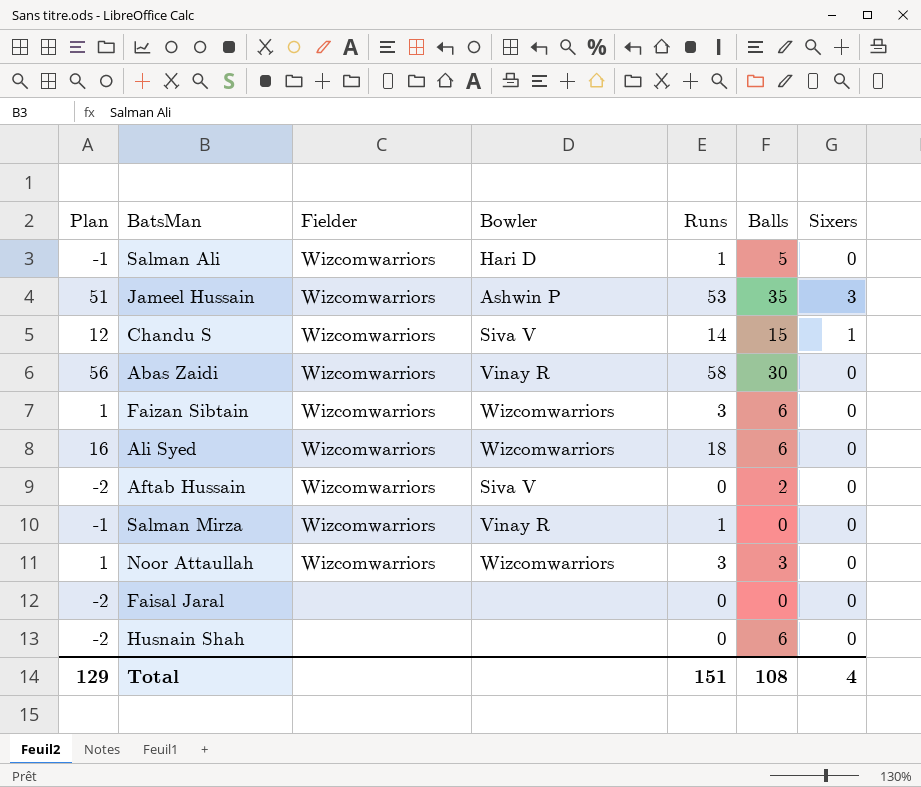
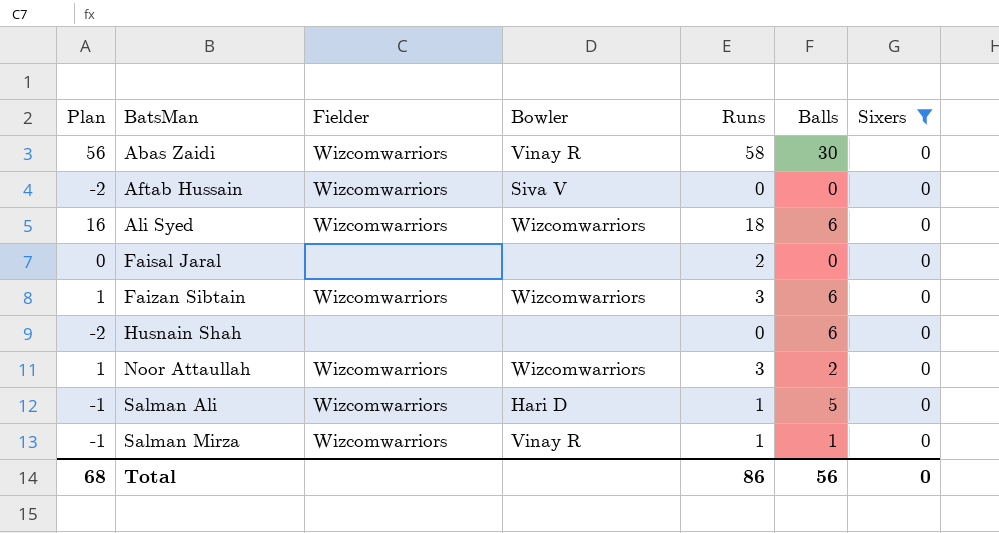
filter: none -> Sixers = 0
row order: none -> BatsMan ascending
Aftab Hussain | Balls: 2 -> 0
Faisal Jaral | Plan: -2 -> 0
Faisal Jaral | Runs: 0 -> 2
Noor Attaullah | Balls: 3 -> 2
Salman Mirza | Balls: 0 -> 1
Total | Plan: 129 -> 68
Total | Runs: 151 -> 86
Total | Balls: 108 -> 56
Total | Sixers: 4 -> 0

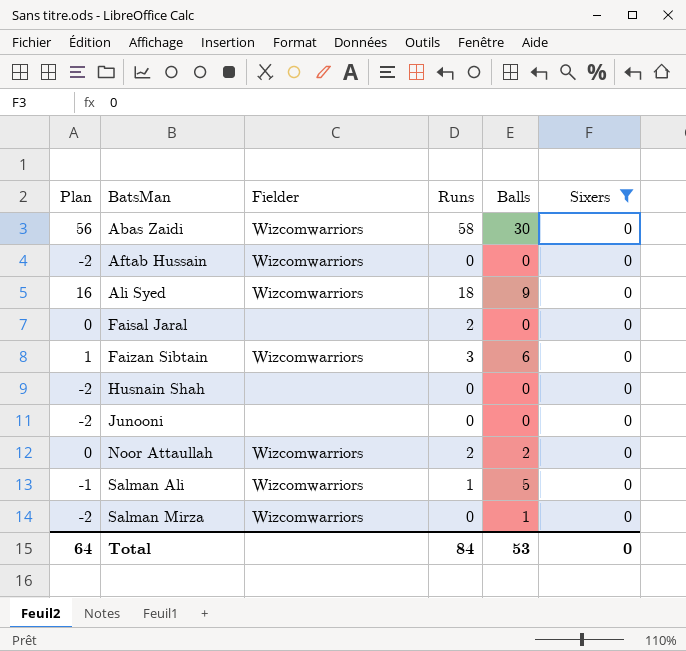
column Bowler | position: 4 -> none
Ali Syed | Balls: 6 -> 9
Husnain Shah | Balls: 6 -> 0
row Junooni: none -> -2 | none | 0 | 0 | 0
Noor Attaullah | Plan: 1 -> 0
Noor Attaullah | Runs: 3 -> 2
Salman Mirza | Plan: -1 -> -2
Salman Mirza | Runs: 1 -> 0
Total | Plan: 68 -> 64
Total | Runs: 86 -> 84
Total | Balls: 56 -> 53

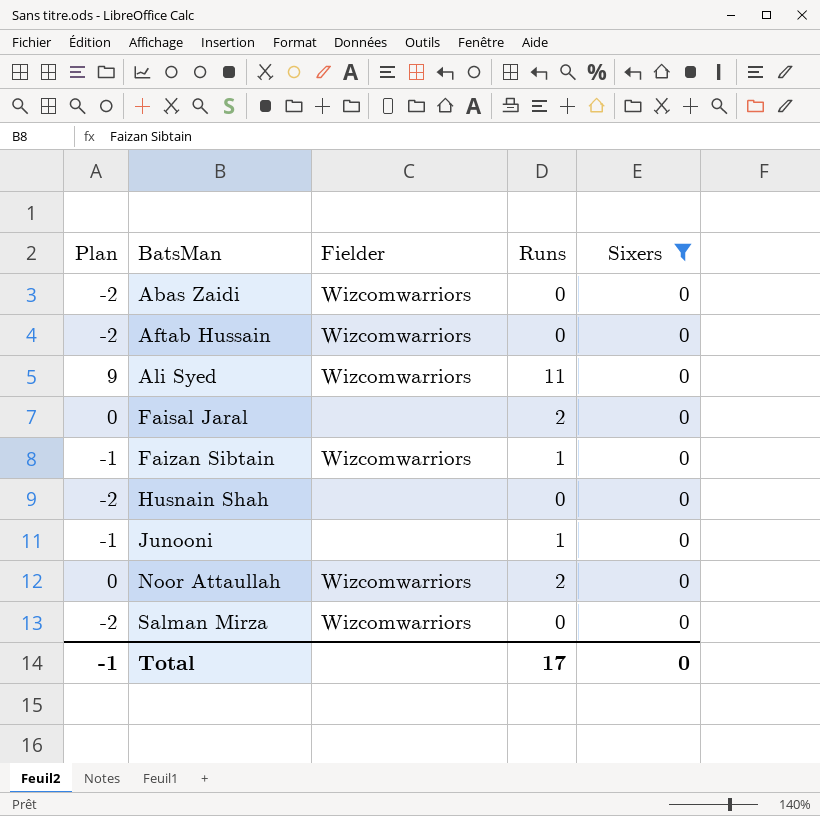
column Balls | position: 5 -> none
row Salman Ali: -1 | Wizcomwarriors | 1 | 5 | 0 -> none
Abas Zaidi | Plan: 56 -> -2
Abas Zaidi | Runs: 58 -> 0
Ali Syed | Plan: 16 -> 9
Ali Syed | Runs: 18 -> 11
Faizan Sibtain | Plan: 1 -> -1
Faizan Sibtain | Runs: 3 -> 1
Junooni | Plan: -2 -> -1
Junooni | Runs: 0 -> 1
Total | Plan: 64 -> -1
Total | Runs: 84 -> 17

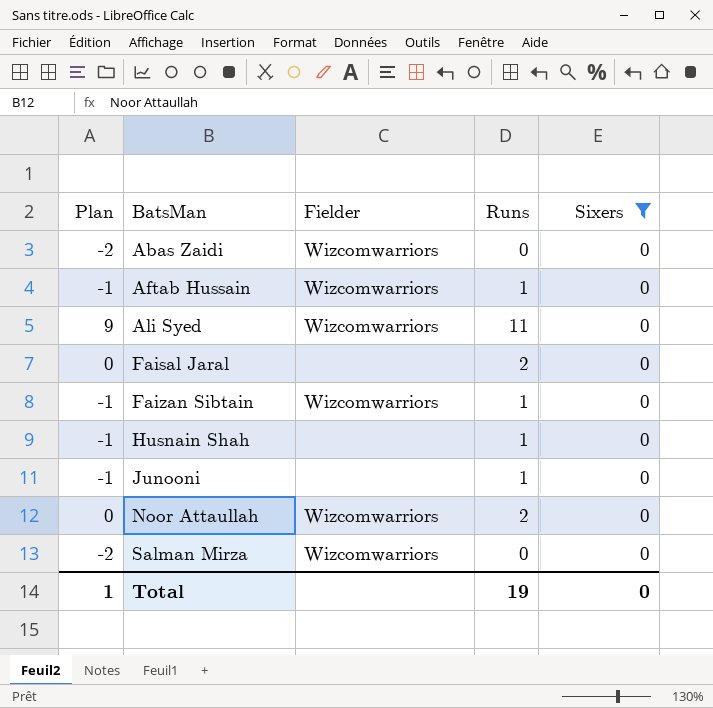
Aftab Hussain | Plan: -2 -> -1
Aftab Hussain | Runs: 0 -> 1
Husnain Shah | Plan: -2 -> -1
Husnain Shah | Runs: 0 -> 1
Total | Plan: -1 -> 1
Total | Runs: 17 -> 19

